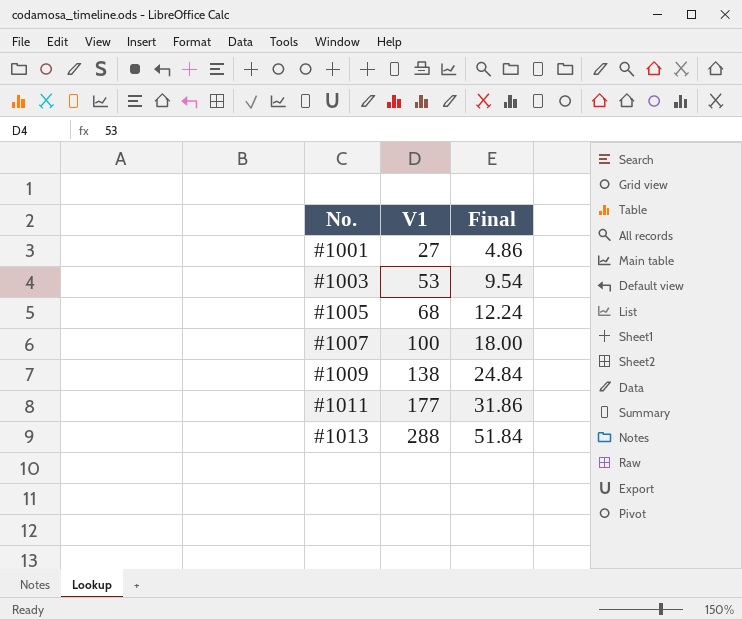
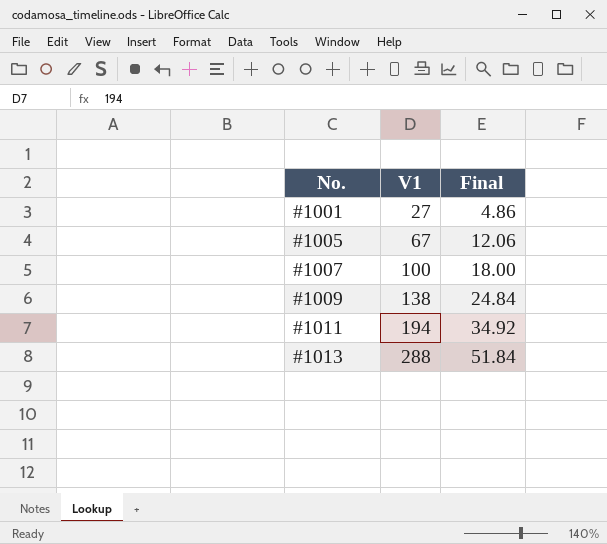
row #1003: 53 | 9.54 -> none
#1005 | V1: 68 -> 67
#1005 | Final: 12.24 -> 12.06
#1011 | V1: 177 -> 194
#1011 | Final: 31.86 -> 34.92

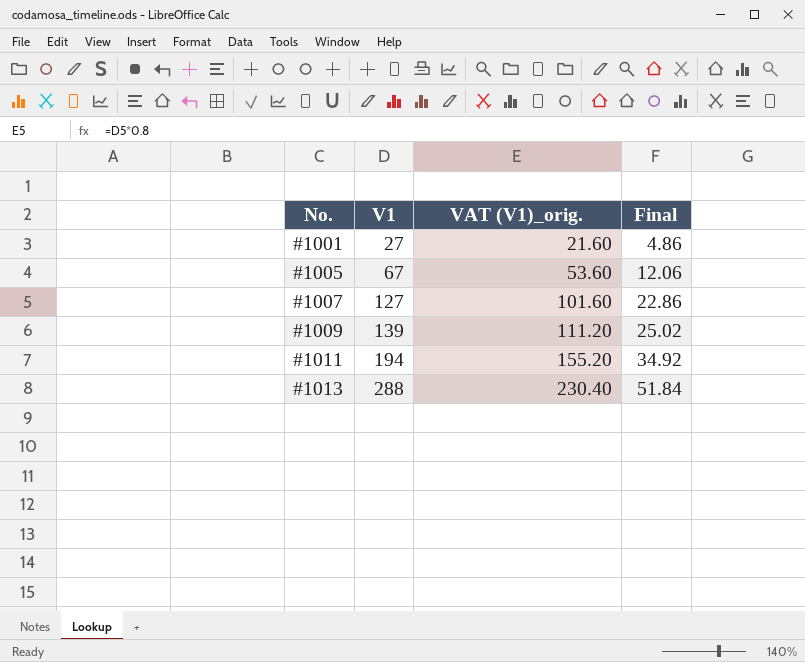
column VAT (V1)_orig. | formula: none -> [V1] * 0.8
#1007 | V1: 100 -> 127
#1007 | Final: 18.00 -> 22.86
#1009 | V1: 138 -> 139
#1009 | Final: 24.84 -> 25.02

